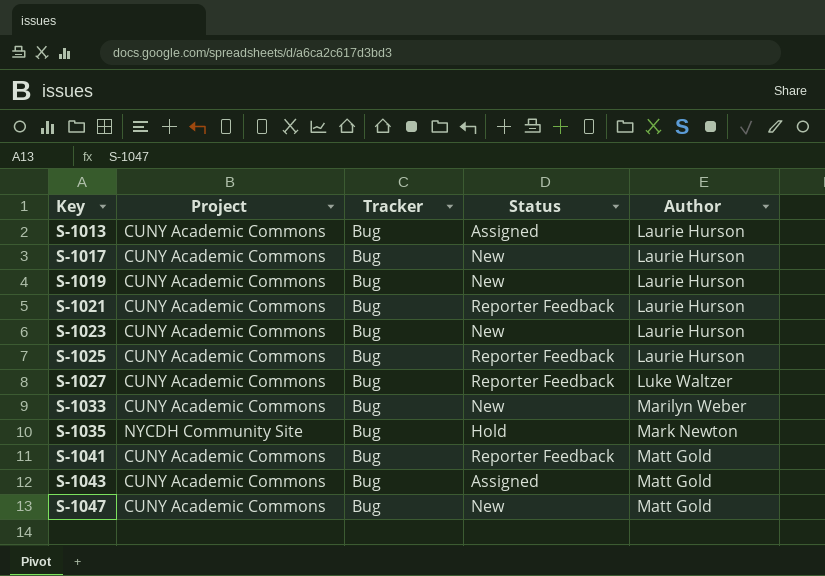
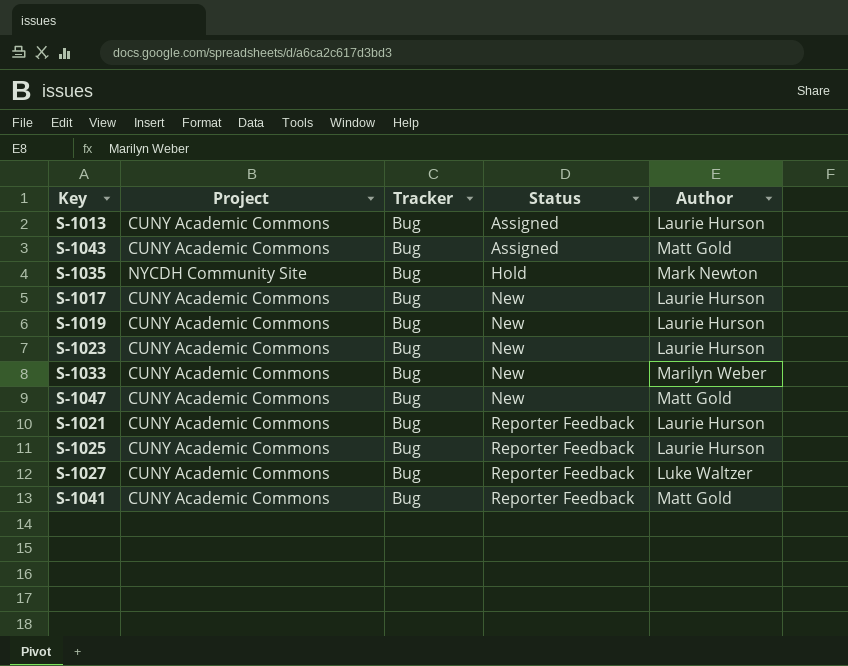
row order: Key ascending -> Status ascending

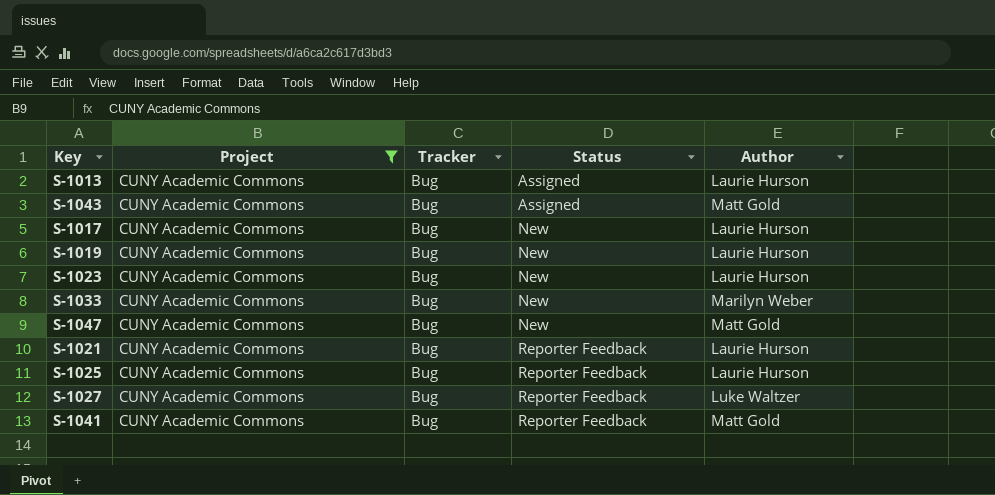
filter: none -> Project = CUNY Academic Commons

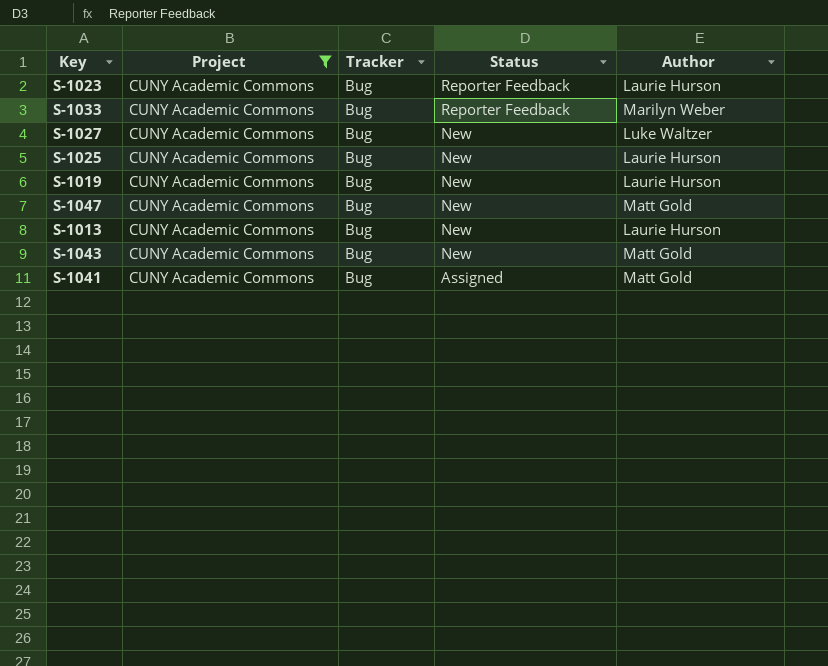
row order: Status ascending -> Status descending
row S-1017: CUNY Academic Commons | Bug | New | Laurie Hurson -> none
row S-1021: CUNY Academic Commons | Bug | Reporter Feedback | Laurie Hurson -> none
S-1023 | Status: New -> Reporter Feedback
S-1033 | Status: New -> Reporter Feedback
S-1027 | Status: Reporter Feedback -> New
S-1025 | Status: Reporter Feedback -> New
S-1013 | Status: Assigned -> New
S-1043 | Status: Assigned -> New
S-1041 | Status: Reporter Feedback -> Assigned

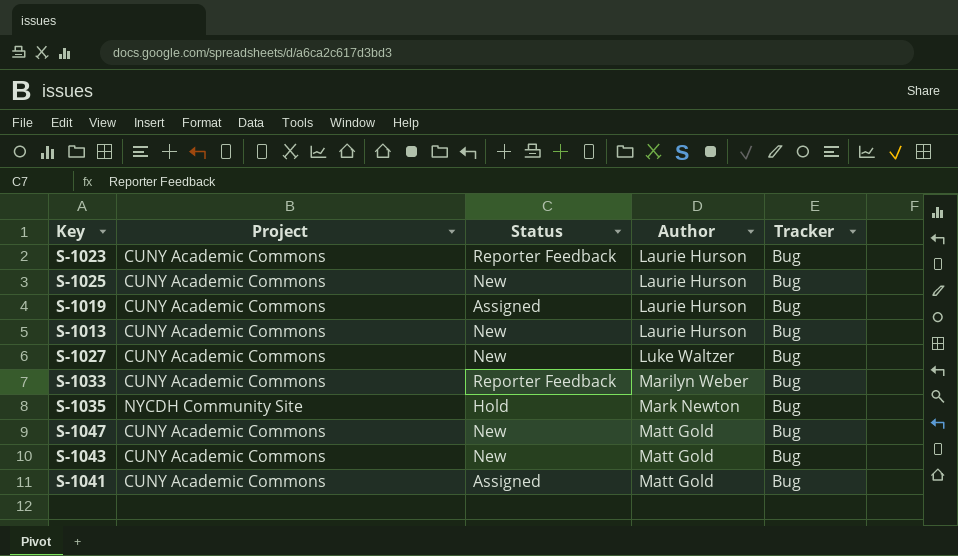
filter: Project = CUNY Academic Commons -> none
row order: Status descending -> Author ascending
column Tracker | position: 3 -> 5
S-1019 | Status: New -> Assigned

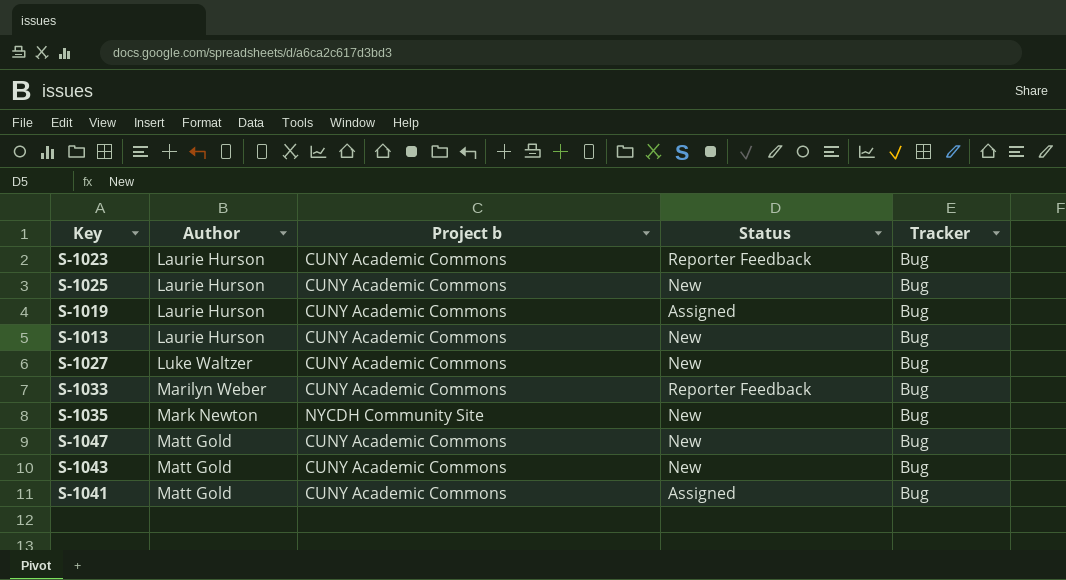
column Author | position: 4 -> 2
column name: Project -> Project b
S-1035 | Status: Hold -> New

